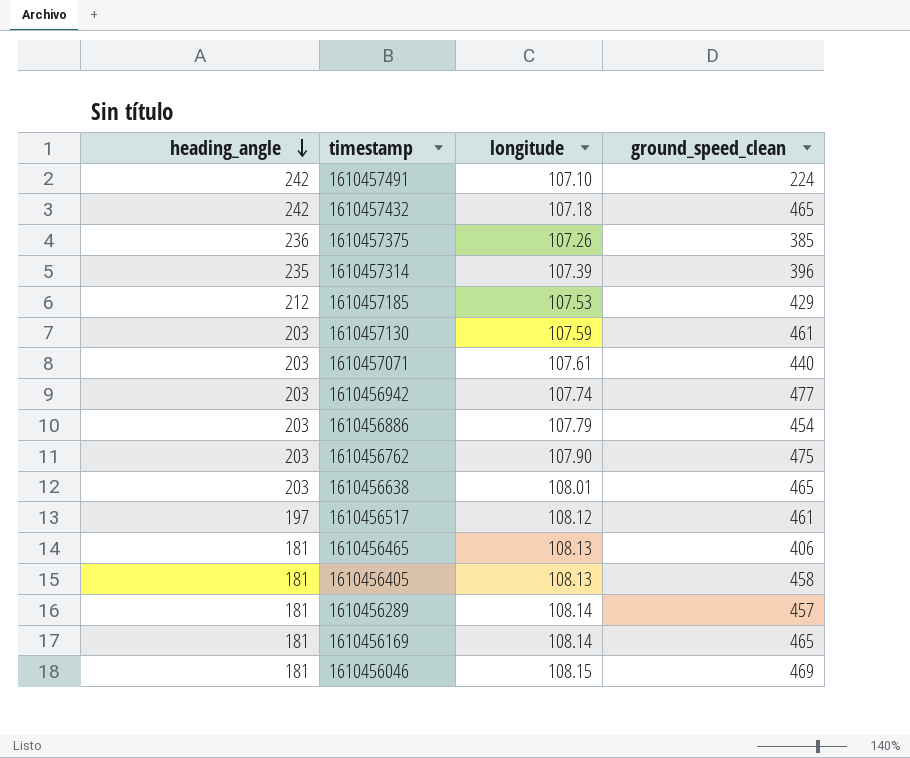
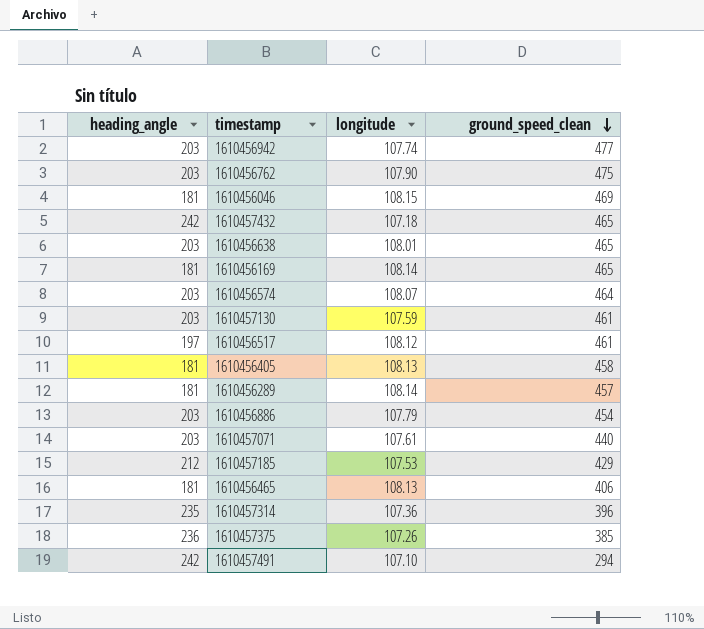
row order: heading_angle descending -> ground_speed_clean descending
row 1610456574: none -> 203 | 108.07 | 464
1610457314 | longitude: 107.39 -> 107.36
1610457491 | ground_speed_clean: 224 -> 294

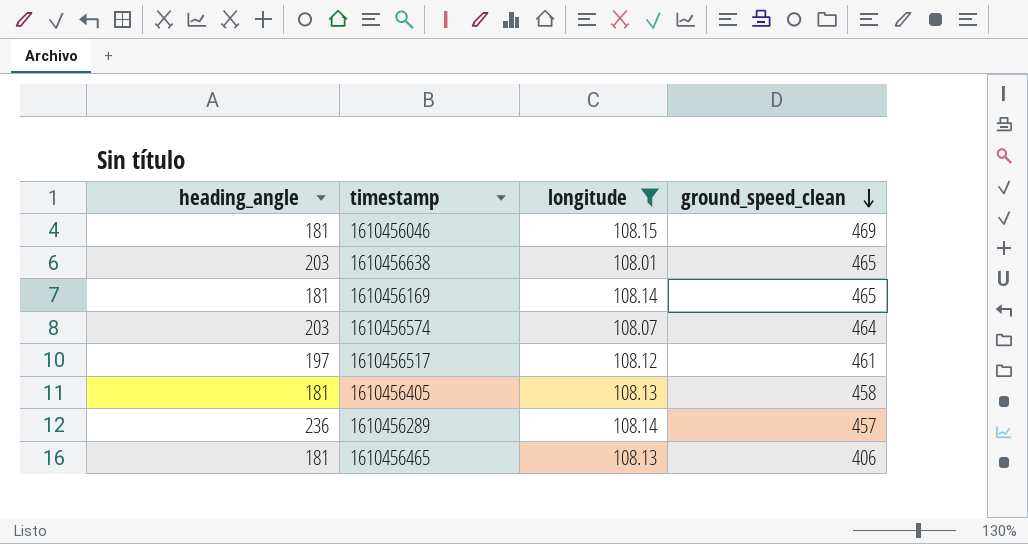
filter: none -> longitude >= 108.01
1610456289 | heading_angle: 181 -> 236

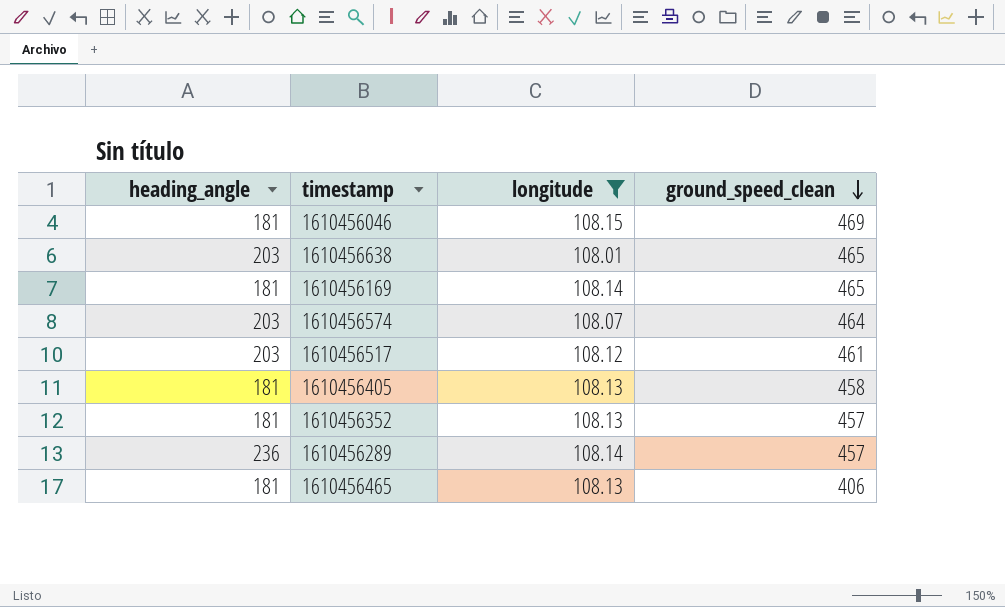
1610456517 | heading_angle: 197 -> 203
row 1610456352: none -> 181 | 108.13 | 457

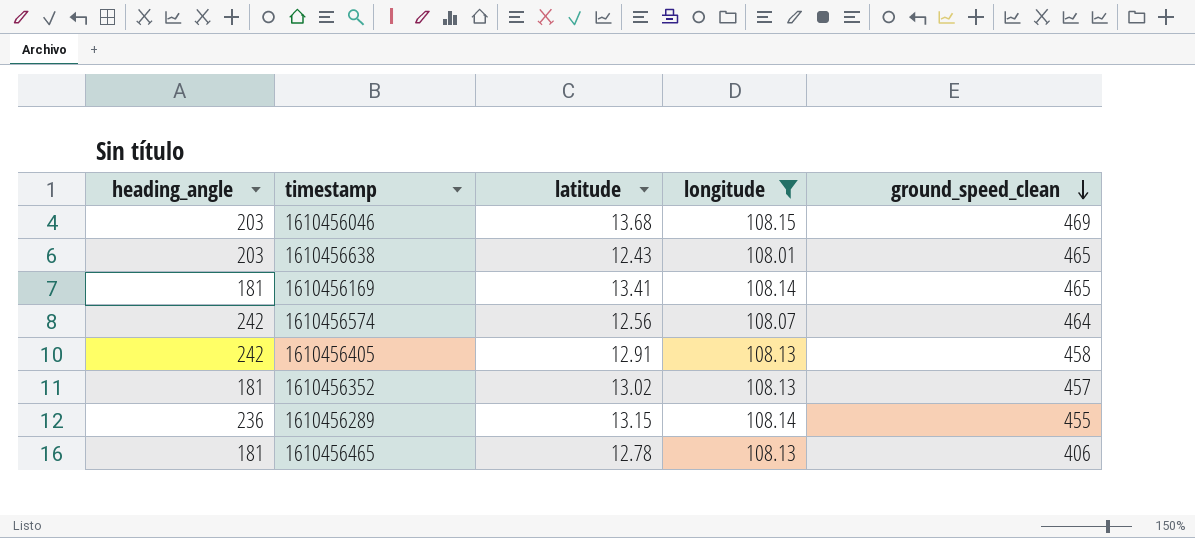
column latitude | position: none -> 3
row 1610456517: 203 | 108.12 | 461 -> none
1610456046 | heading_angle: 181 -> 203
1610456574 | heading_angle: 203 -> 242
1610456405 | heading_angle: 181 -> 242
1610456289 | ground_speed_clean: 457 -> 455

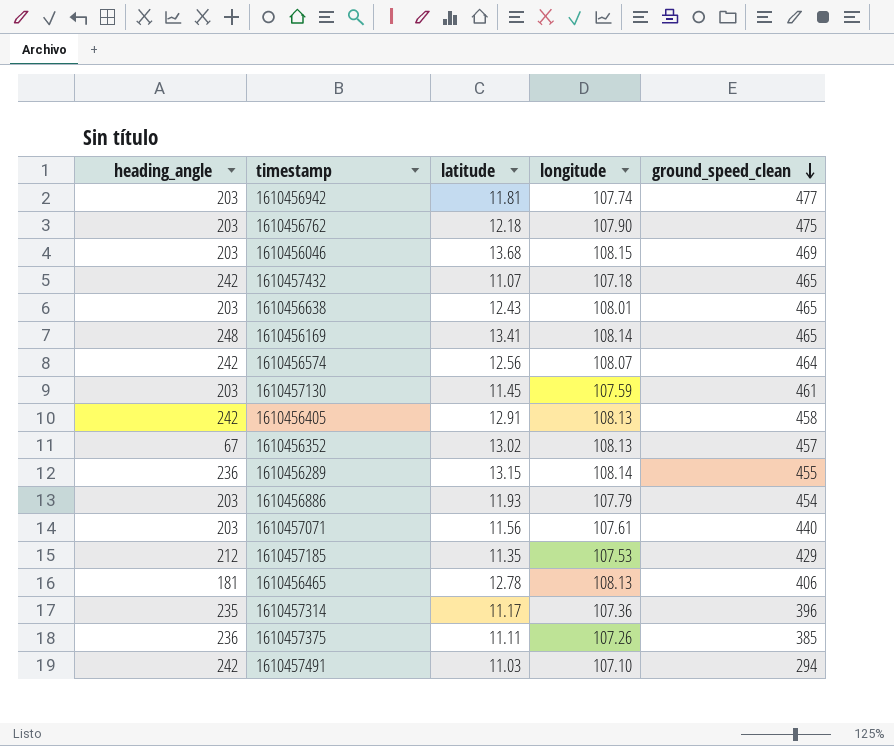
filter: longitude >= 108.01 -> none
1610456169 | heading_angle: 181 -> 248
1610456352 | heading_angle: 181 -> 67

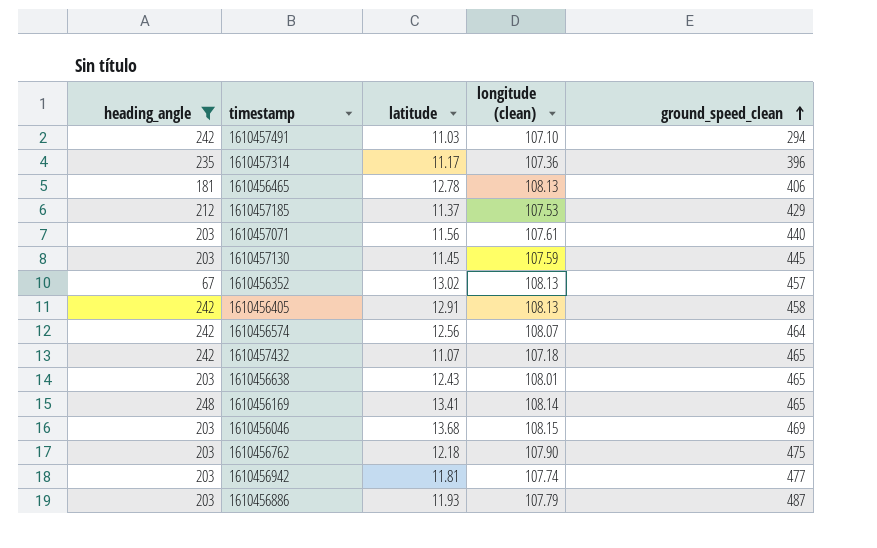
filter: none -> heading_angle != 236
row order: ground_speed_clean descending -> ground_speed_clean ascending
column name: longitude -> longitude (clean)
1610457185 | latitude: 11.35 -> 11.37
1610457130 | ground_speed_clean: 461 -> 445
1610456886 | ground_speed_clean: 454 -> 487

